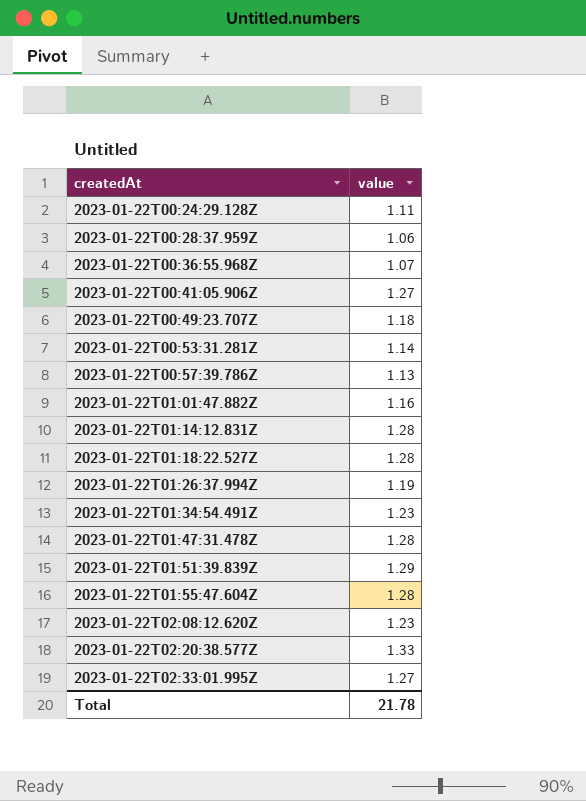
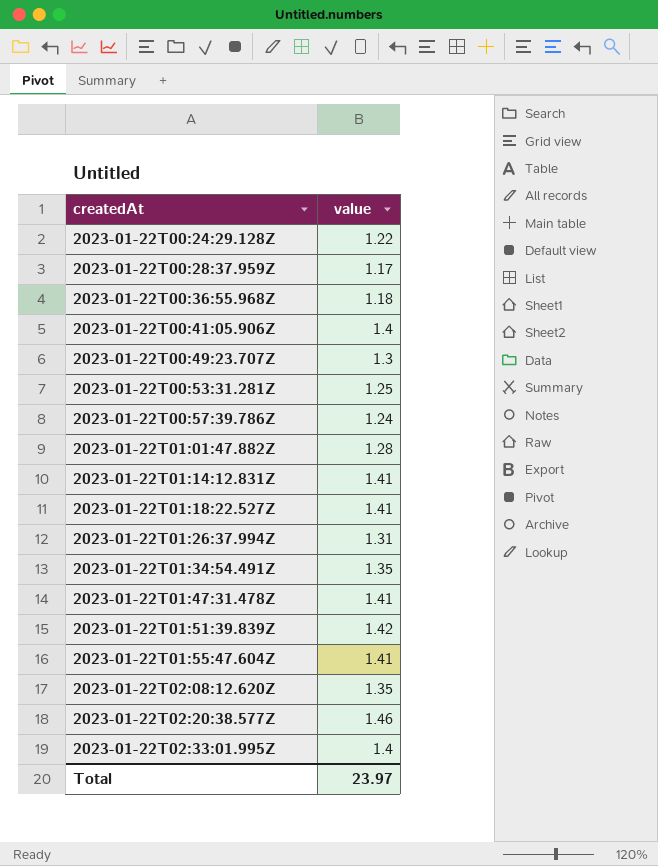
2023-01-22T00:24:29.128Z | value: 1.11 -> 1.22
2023-01-22T00:28:37.959Z | value: 1.06 -> 1.17
2023-01-22T00:36:55.968Z | value: 1.07 -> 1.18
2023-01-22T00:41:05.906Z | value: 1.27 -> 1.4
2023-01-22T00:49:23.707Z | value: 1.18 -> 1.3
2023-01-22T00:53:31.281Z | value: 1.14 -> 1.25
2023-01-22T00:57:39.786Z | value: 1.13 -> 1.24
2023-01-22T01:01:47.882Z | value: 1.16 -> 1.28
2023-01-22T01:14:12.831Z | value: 1.28 -> 1.41
2023-01-22T01:18:22.527Z | value: 1.28 -> 1.41
2023-01-22T01:26:37.994Z | value: 1.19 -> 1.31
2023-01-22T01:34:54.491Z | value: 1.23 -> 1.35
2023-01-22T01:47:31.478Z | value: 1.28 -> 1.41
2023-01-22T01:51:39.839Z | value: 1.29 -> 1.42
2023-01-22T01:55:47.604Z | value: 1.28 -> 1.41
2023-01-22T02:08:12.620Z | value: 1.23 -> 1.35
2023-01-22T02:20:38.577Z | value: 1.33 -> 1.46
2023-01-22T02:33:01.995Z | value: 1.27 -> 1.4
Total | value: 21.78 -> 23.97

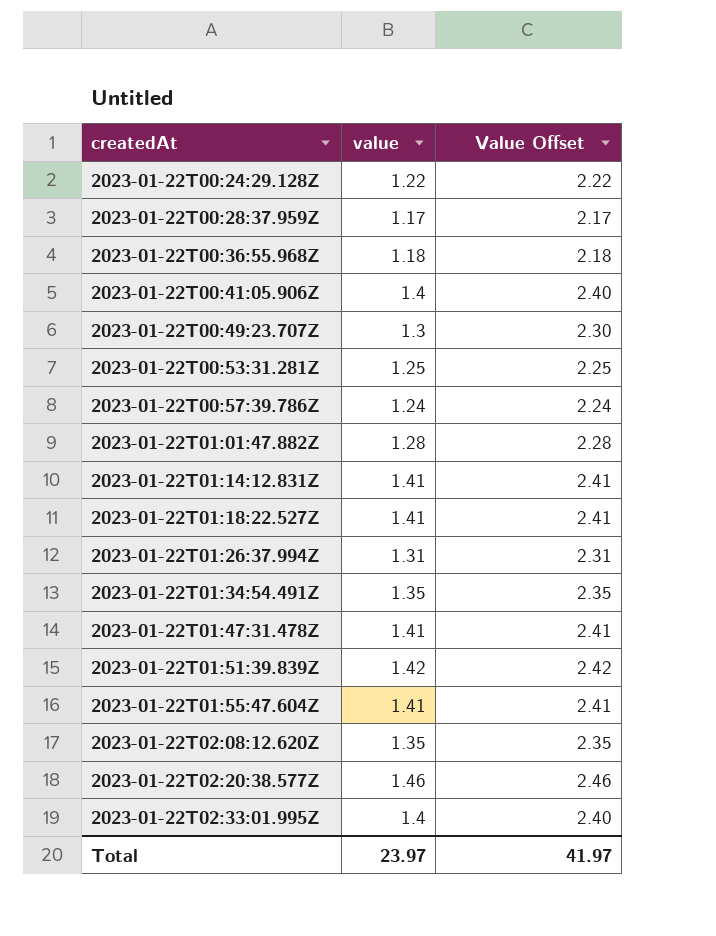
column Value Offset | formula: none -> [value] + 1

